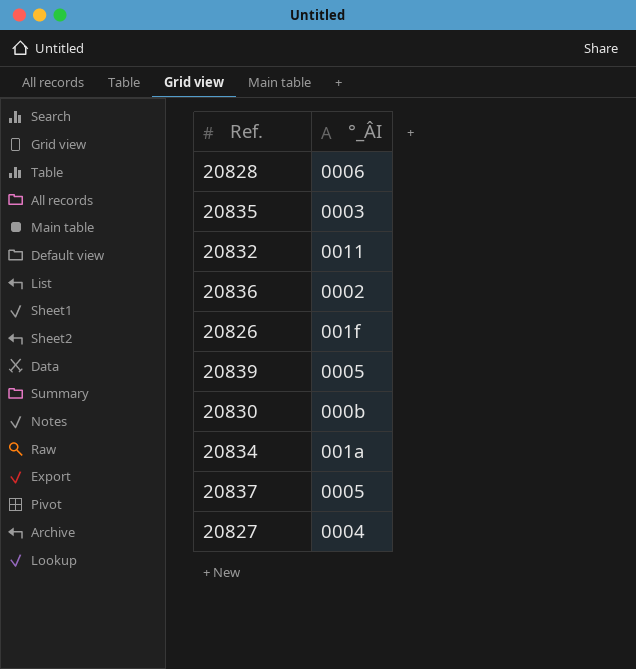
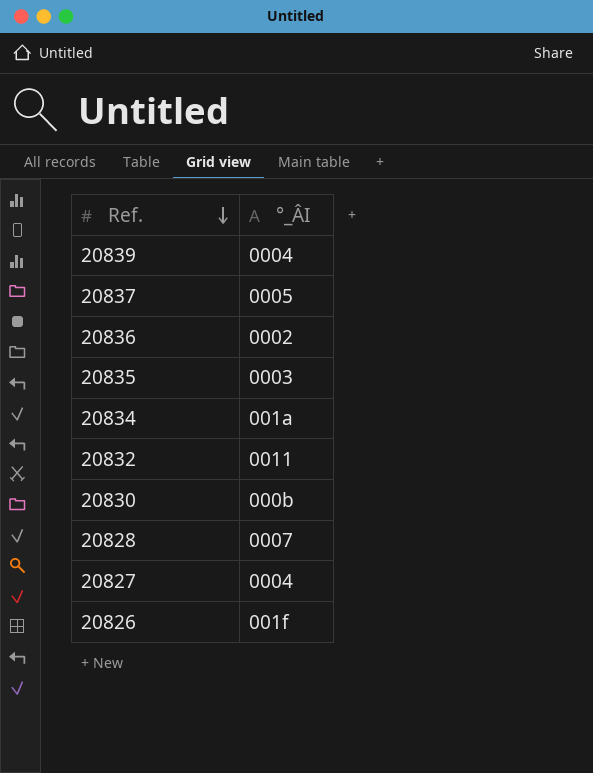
row order: none -> Ref. descending
20839 | °_ÂI: 0005 -> 0004
20828 | °_ÂI: 0006 -> 0007

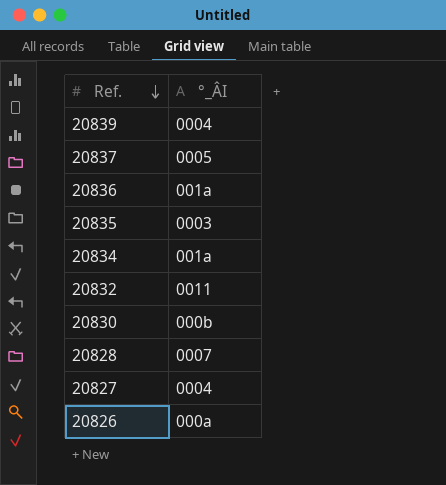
20836 | °_ÂI: 0002 -> 001a
20826 | °_ÂI: 001f -> 000a

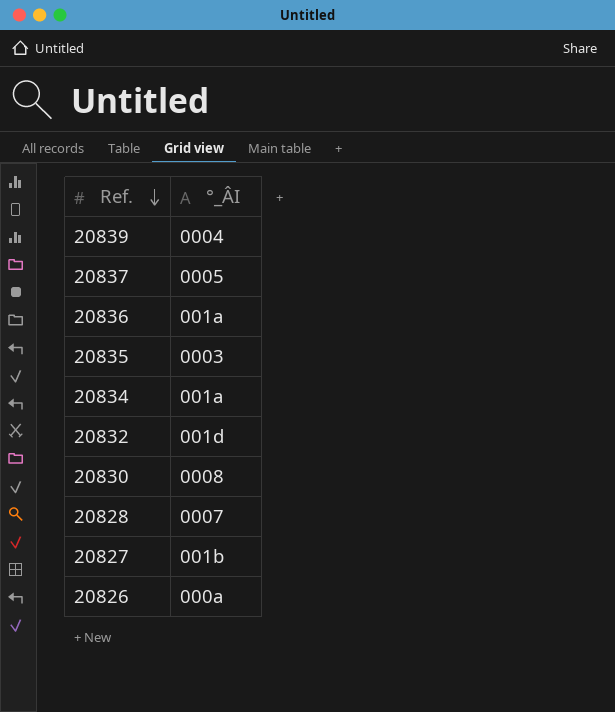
20832 | °_ÂI: 0011 -> 001d
20830 | °_ÂI: 000b -> 0008
20827 | °_ÂI: 0004 -> 001b

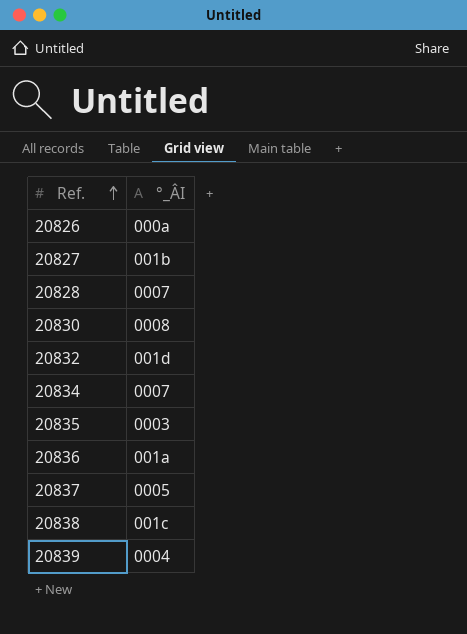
row order: Ref. descending -> Ref. ascending
20834 | °_ÂI: 001a -> 0007
row 20838: none -> 001c

